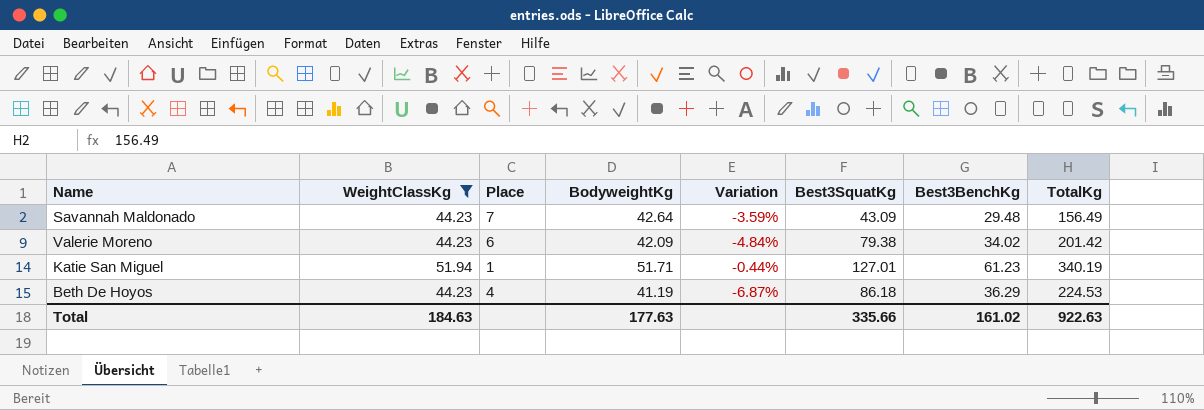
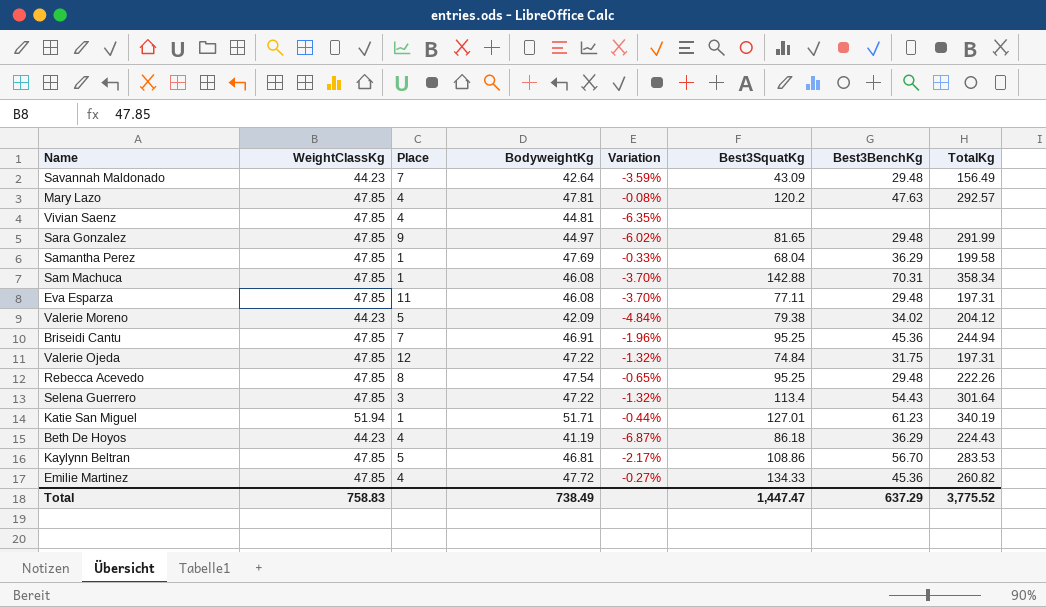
filter: WeightClassKg != 47.85 -> none
Valerie Moreno | Place: 6 -> 5
Valerie Moreno | TotalKg: 201.42 -> 204.12
Beth De Hoyos | TotalKg: 224.53 -> 224.43
Total | WeightClassKg: 184.63 -> 758.83
Total | BodyweightKg: 177.63 -> 738.49
Total | Best3SquatKg: 335.66 -> 1,447.47
Total | Best3BenchKg: 161.02 -> 637.29
Total | TotalKg: 922.63 -> 3,775.52

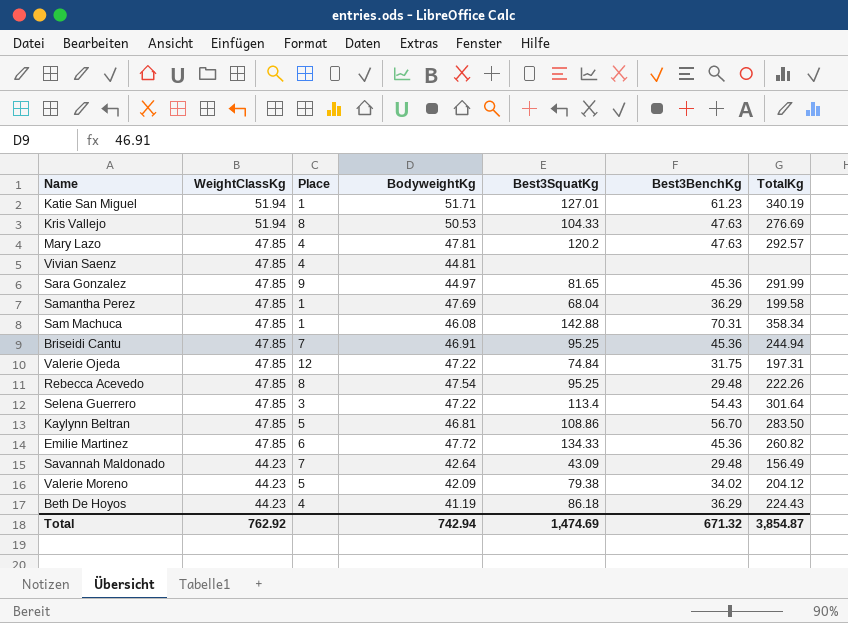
row order: none -> WeightClassKg descending
column Variation | formula: ([BodyweightKg] - [WeightClassKg]) / [WeightClassKg] -> none
row Eva Esparza: 47.85 | 11 | 46.08 | -3.70% | 77.11 | 29.48 | 197.31 -> none
row Kris Vallejo: none -> 51.94 | 8 | 50.53 | 104.33 | 47.63 | 276.69
Sara Gonzalez | Best3BenchKg: 29.48 -> 45.36
Kaylynn Beltran | TotalKg: 283.53 -> 283.50
Emilie Martinez | Place: 4 -> 6
Total | WeightClassKg: 758.83 -> 762.92
Total | BodyweightKg: 738.49 -> 742.94
Total | Best3SquatKg: 1,447.47 -> 1,474.69
Total | Best3BenchKg: 637.29 -> 671.32
Total | TotalKg: 3,775.52 -> 3,854.87

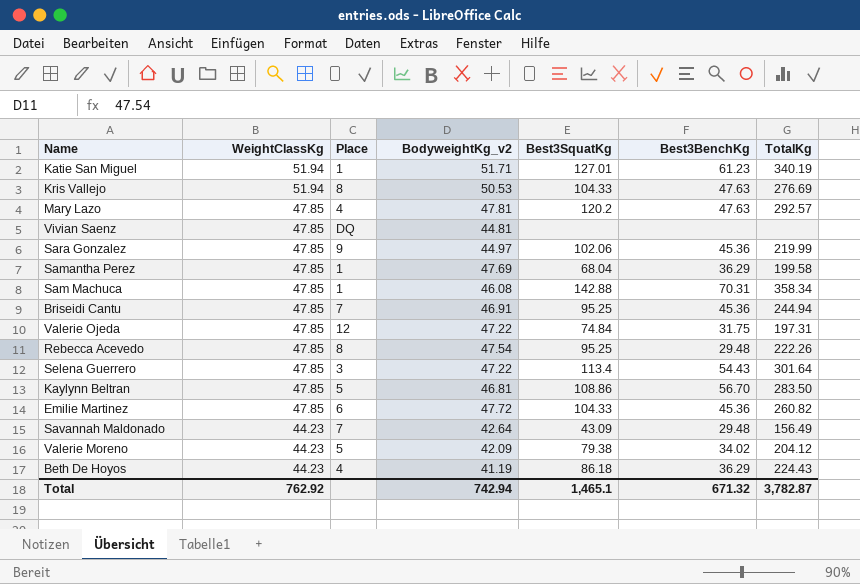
column name: BodyweightKg -> BodyweightKg_v2
Vivian Saenz | Place: 4 -> DQ
Sara Gonzalez | Best3SquatKg: 81.65 -> 102.06
Sara Gonzalez | TotalKg: 291.99 -> 219.99
Emilie Martinez | Best3SquatKg: 134.33 -> 104.33
Total | Best3SquatKg: 1,474.69 -> 1,465.1
Total | TotalKg: 3,854.87 -> 3,782.87

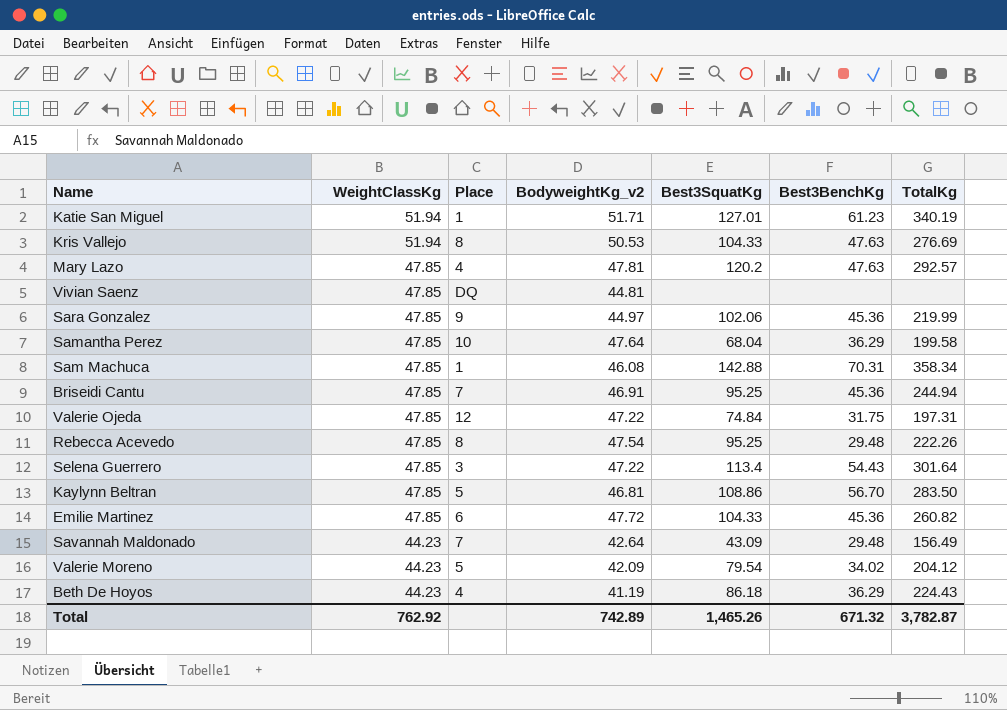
Samantha Perez | Place: 1 -> 10
Samantha Perez | BodyweightKg_v2: 47.69 -> 47.64
Valerie Moreno | Best3SquatKg: 79.38 -> 79.54
Total | BodyweightKg_v2: 742.94 -> 742.89
Total | Best3SquatKg: 1,465.1 -> 1,465.26

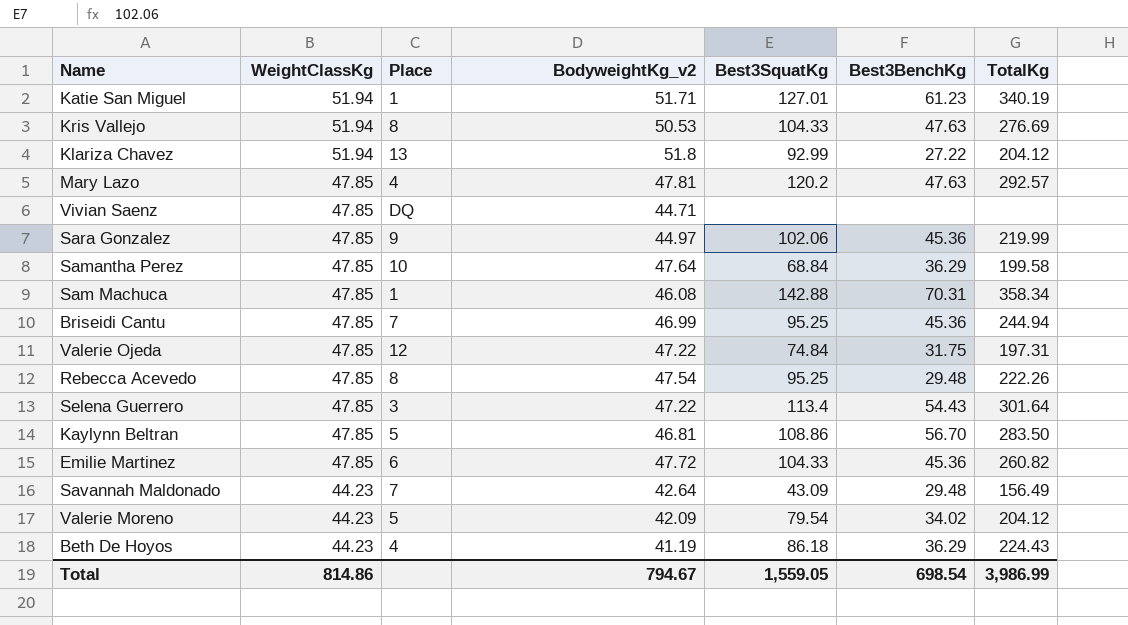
row Klariza Chavez: none -> 51.94 | 13 | 51.8 | 92.99 | 27.22 | 204.12
Vivian Saenz | BodyweightKg_v2: 44.81 -> 44.71
Samantha Perez | Best3SquatKg: 68.04 -> 68.84
Briseidi Cantu | BodyweightKg_v2: 46.91 -> 46.99
Total | WeightClassKg: 762.92 -> 814.86
Total | BodyweightKg_v2: 742.89 -> 794.67
Total | Best3SquatKg: 1,465.26 -> 1,559.05
Total | Best3BenchKg: 671.32 -> 698.54
Total | TotalKg: 3,782.87 -> 3,986.99

